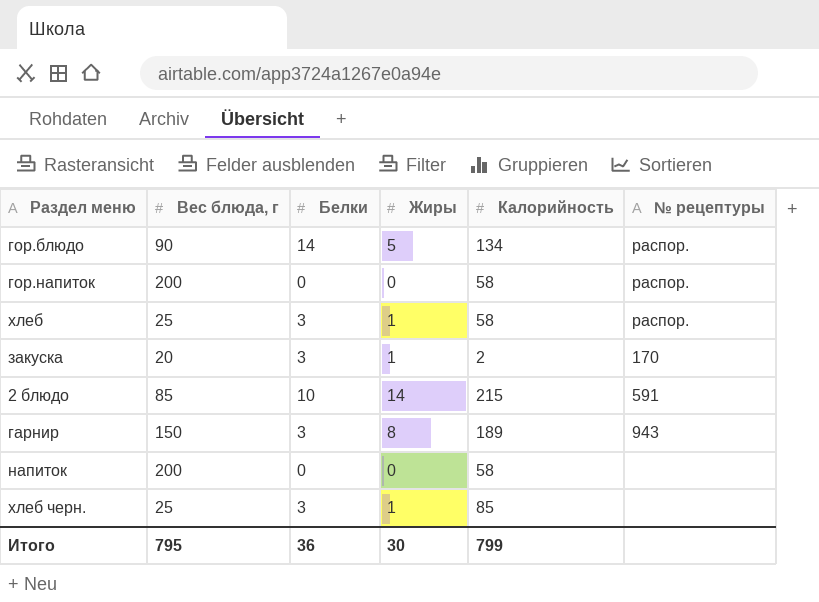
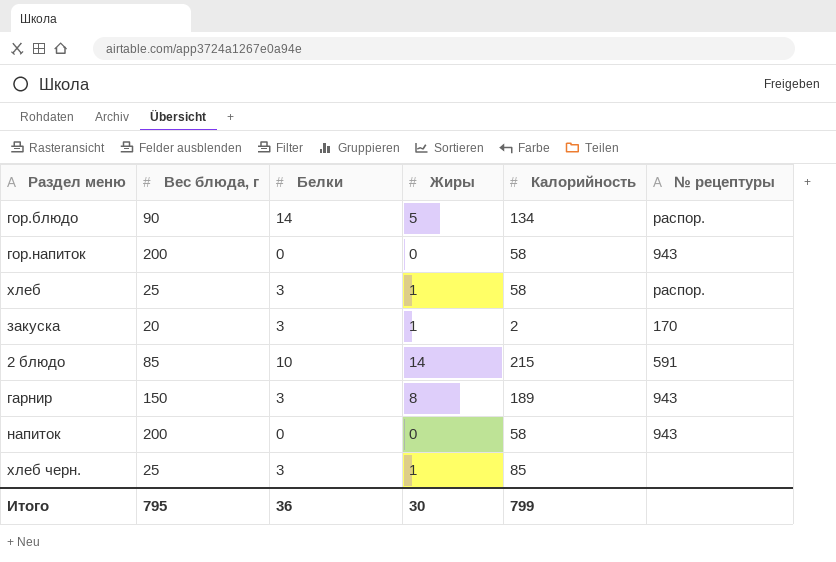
гор.напиток | № рецептуры: распор. -> 943
напиток | № рецептуры: none -> 943

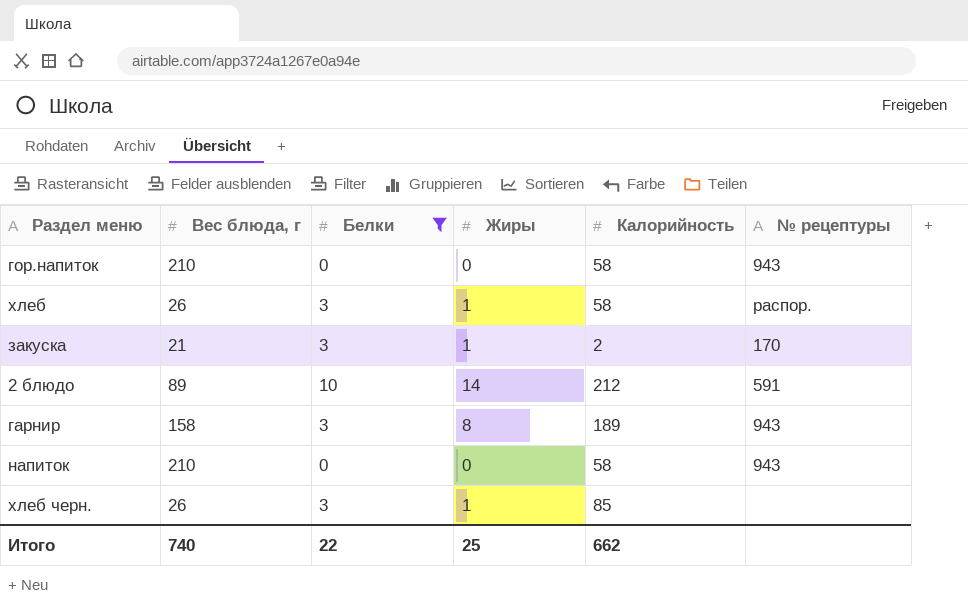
filter: none -> Белки != 14
гор.напиток | Вес блюда, г: 200 -> 210
хлеб | Вес блюда, г: 25 -> 26
закуска | Вес блюда, г: 20 -> 21
2 блюдо | Вес блюда, г: 85 -> 89
2 блюдо | Калорийность: 215 -> 212
гарнир | Вес блюда, г: 150 -> 158
напиток | Вес блюда, г: 200 -> 210
хлеб черн. | Вес блюда, г: 25 -> 26
Итого | Вес блюда, г: 795 -> 740
Итого | Белки: 36 -> 22
Итого | Жиры: 30 -> 25
Итого | Калорийность: 799 -> 662

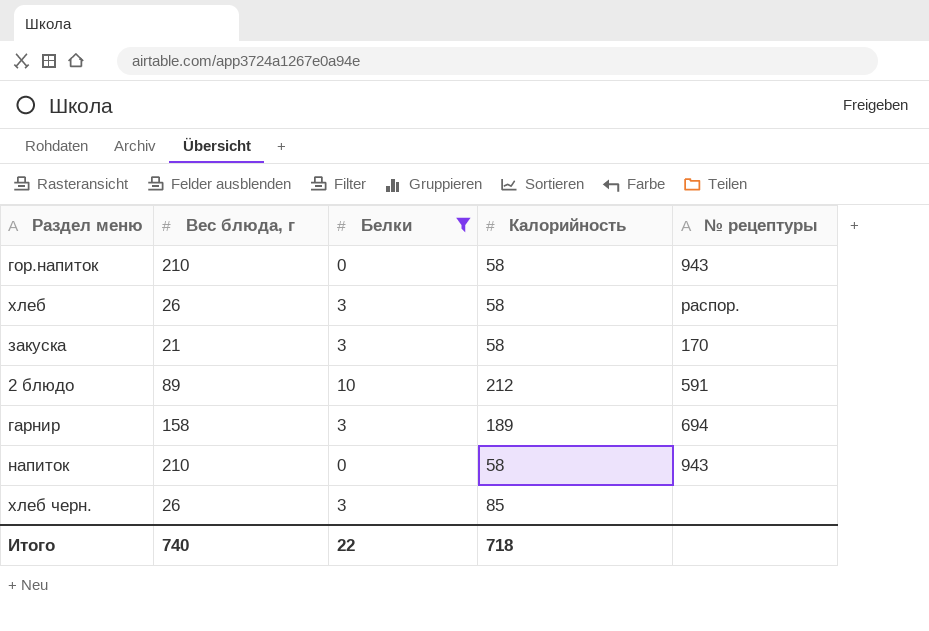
column Жиры | position: 4 -> none
закуска | Калорийность: 2 -> 58
гарнир | № рецептуры: 943 -> 694
Итого | Калорийность: 662 -> 718

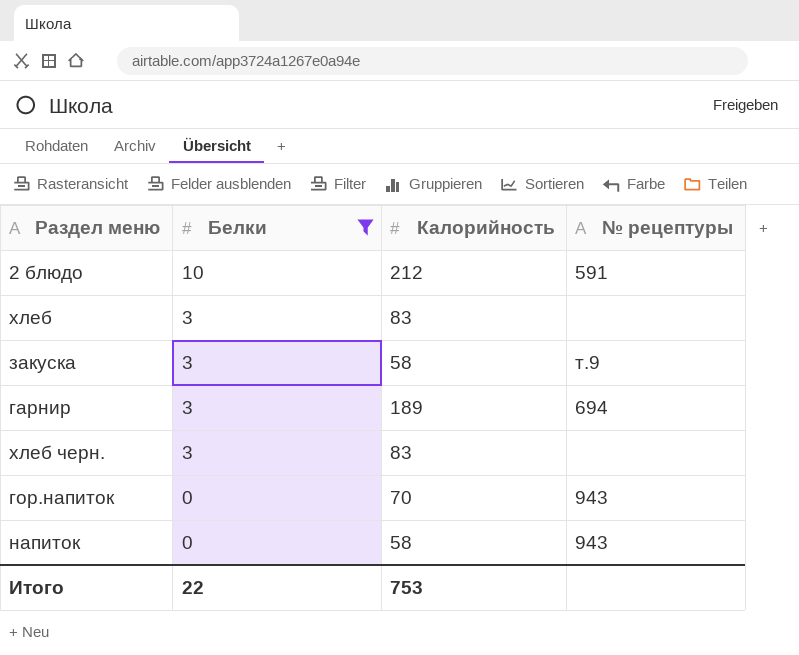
row order: none -> Белки descending
column Вес блюда, г | position: 2 -> none
хлеб | Калорийность: 58 -> 83
хлеб | № рецептуры: распор. -> none
закуска | № рецептуры: 170 -> т.9
хлеб черн. | Калорийность: 85 -> 83
гор.напиток | Калорийность: 58 -> 70
Итого | Калорийность: 718 -> 753

